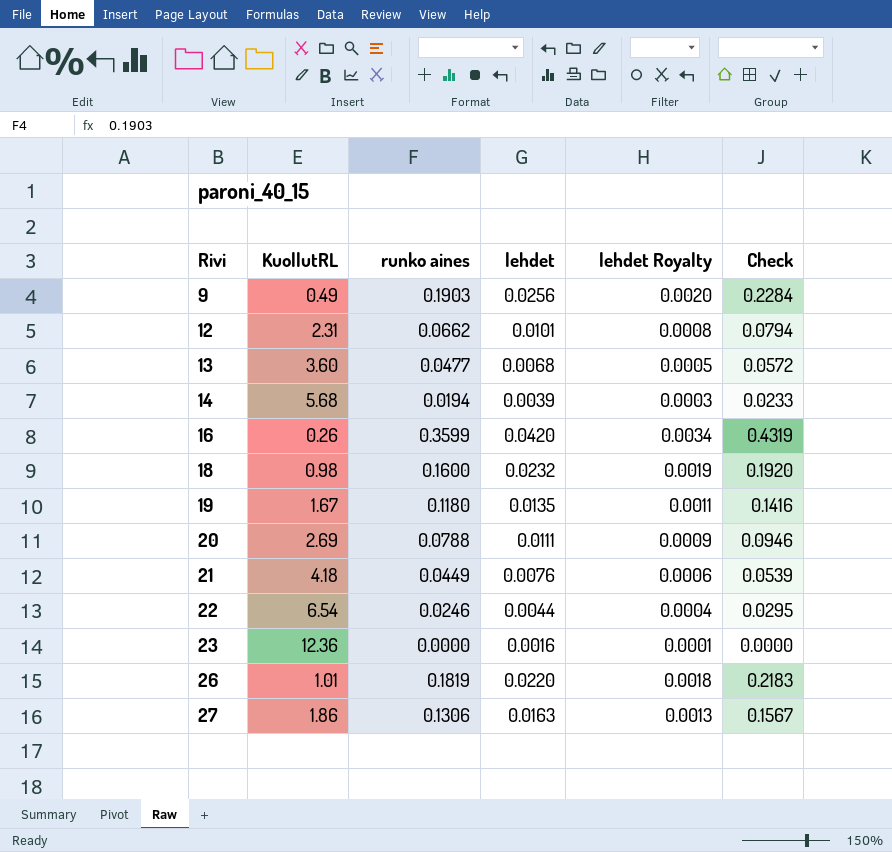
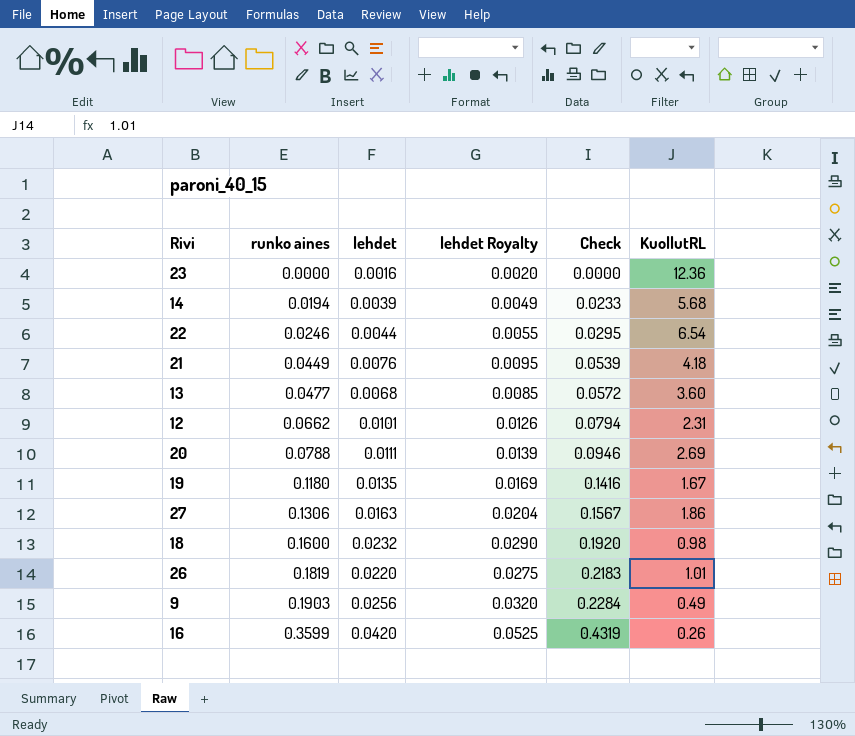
row order: Rivi ascending -> runko aines ascending
column lehdet Royalty | formula: [lehdet] * 0.08 -> [lehdet] * 1.25
column KuollutRL | position: 2 -> 6

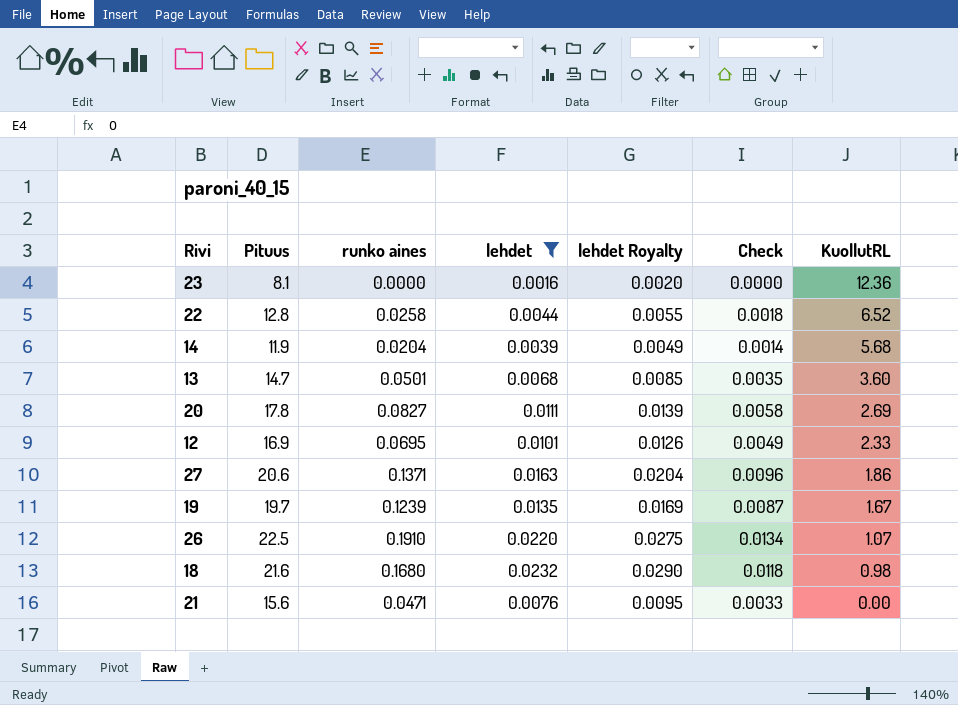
filter: none -> lehdet <= 0.0232
row order: runko aines ascending -> KuollutRL descending
column Pituus | position: none -> 2
column Check | formula: [runko aines] * 1.2 -> [runko aines] * 0.07
22 | runko aines: 0.0246 -> 0.0258
22 | KuollutRL: 6.54 -> 6.52
14 | runko aines: 0.0194 -> 0.0204
13 | runko aines: 0.0477 -> 0.0501
20 | runko aines: 0.0788 -> 0.0827
12 | runko aines: 0.0662 -> 0.0695
12 | KuollutRL: 2.31 -> 2.33
27 | runko aines: 0.1306 -> 0.1371
19 | runko aines: 0.1180 -> 0.1239
26 | runko aines: 0.1819 -> 0.1910
26 | KuollutRL: 1.01 -> 1.07
18 | runko aines: 0.1600 -> 0.1680
21 | runko aines: 0.0449 -> 0.0471
21 | KuollutRL: 4.18 -> 0.00

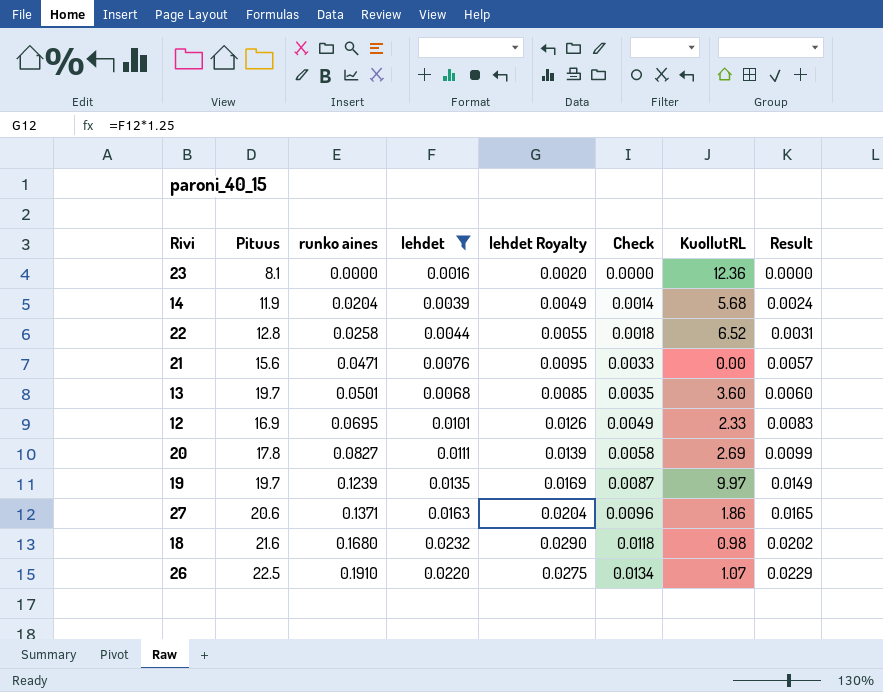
row order: KuollutRL descending -> runko aines ascending
column Result | formula: none -> [runko aines] * 0.12
13 | Pituus: 14.7 -> 19.7
19 | KuollutRL: 1.67 -> 9.97

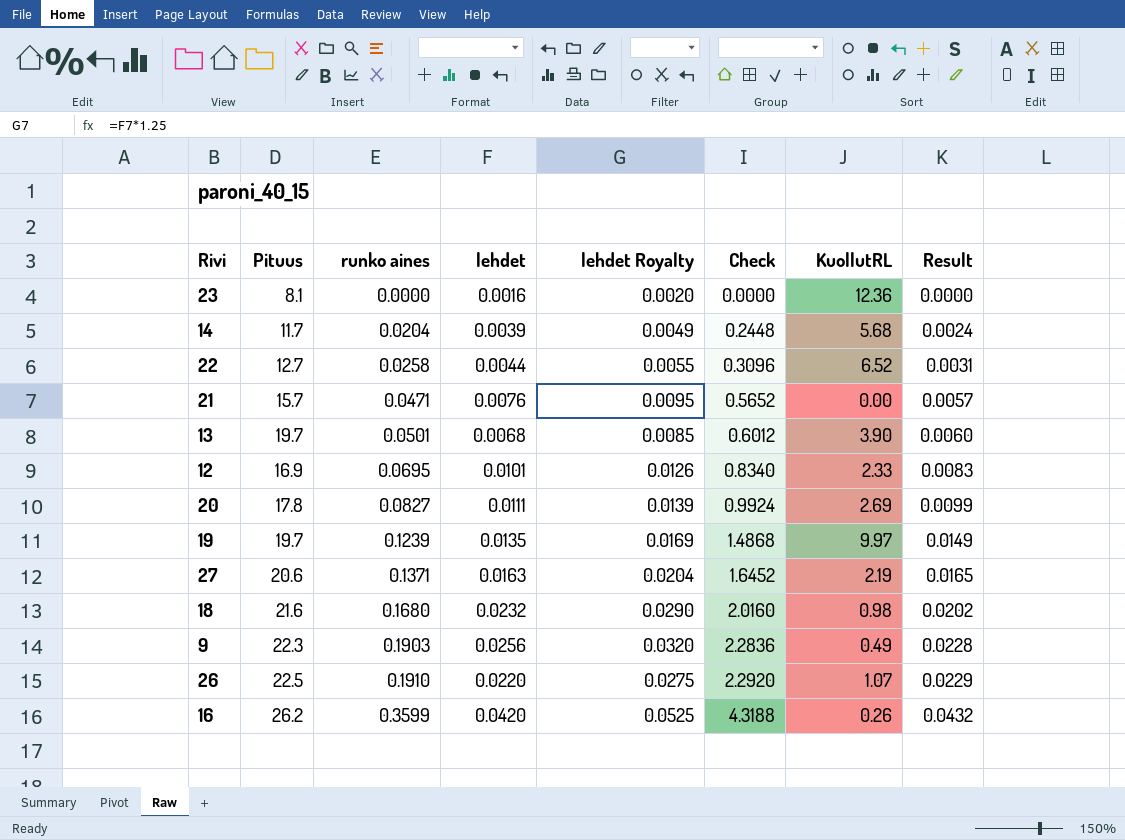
filter: lehdet <= 0.0232 -> none
column Check | formula: [runko aines] * 0.07 -> [runko aines] * 12
14 | Pituus: 11.9 -> 11.7
22 | Pituus: 12.8 -> 12.7
21 | Pituus: 15.6 -> 15.7
13 | KuollutRL: 3.60 -> 3.90
27 | KuollutRL: 1.86 -> 2.19

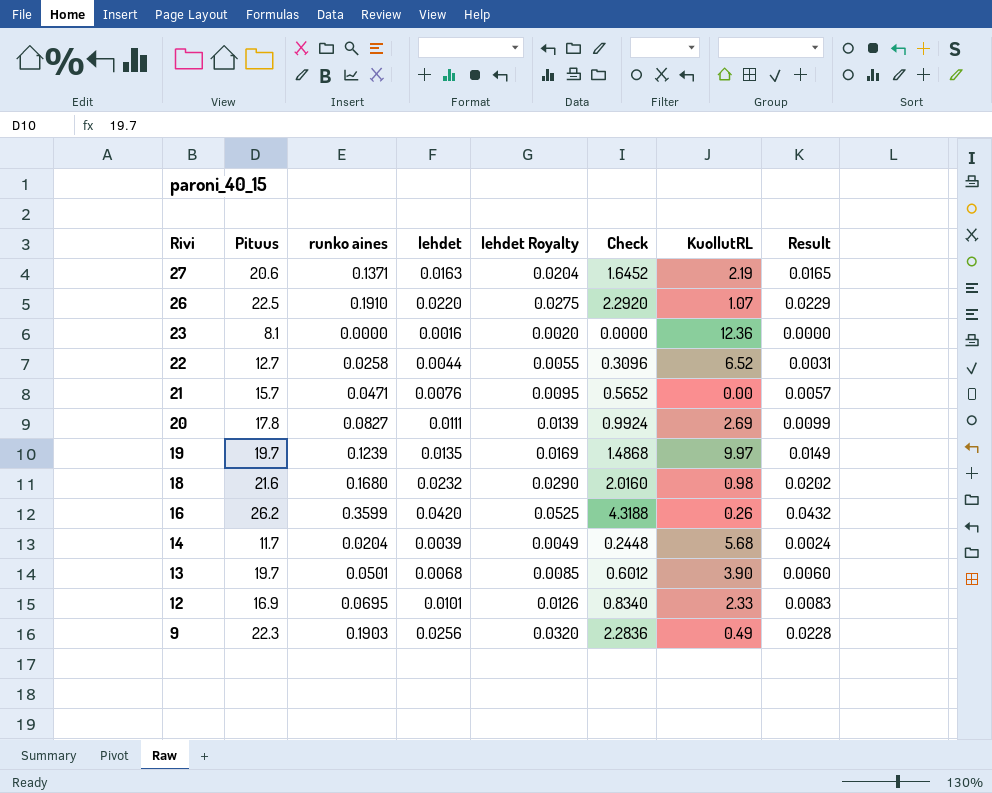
row order: runko aines ascending -> Rivi descending

